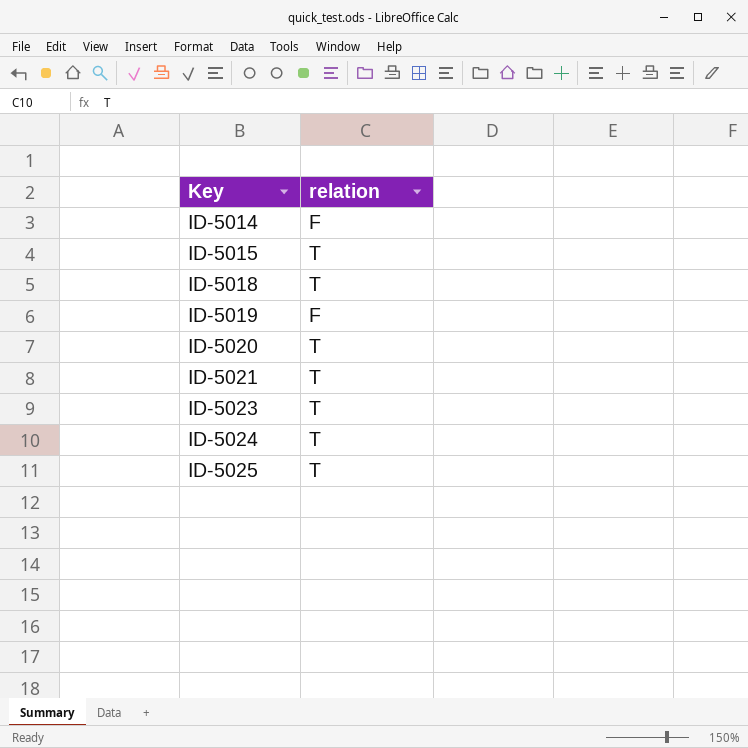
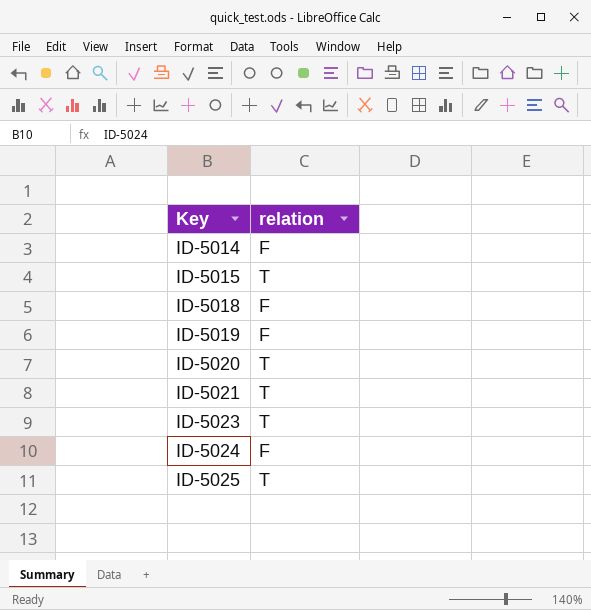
ID-5018 | relation: T -> F
ID-5024 | relation: T -> F

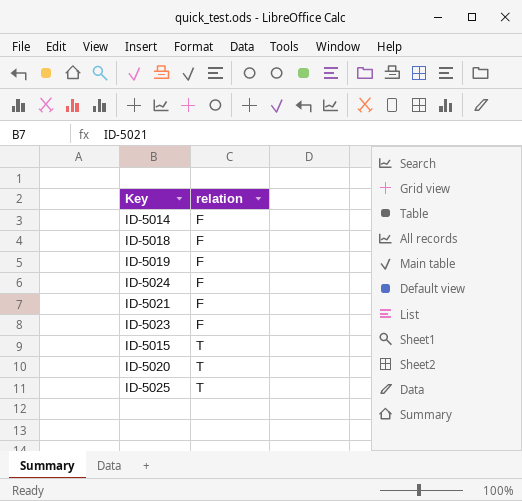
row order: Key ascending -> relation ascending
ID-5021 | relation: T -> F
ID-5023 | relation: T -> F

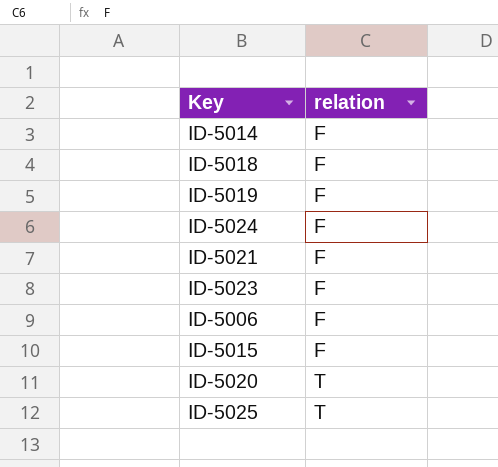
row ID-5006: none -> F
ID-5015 | relation: T -> F

